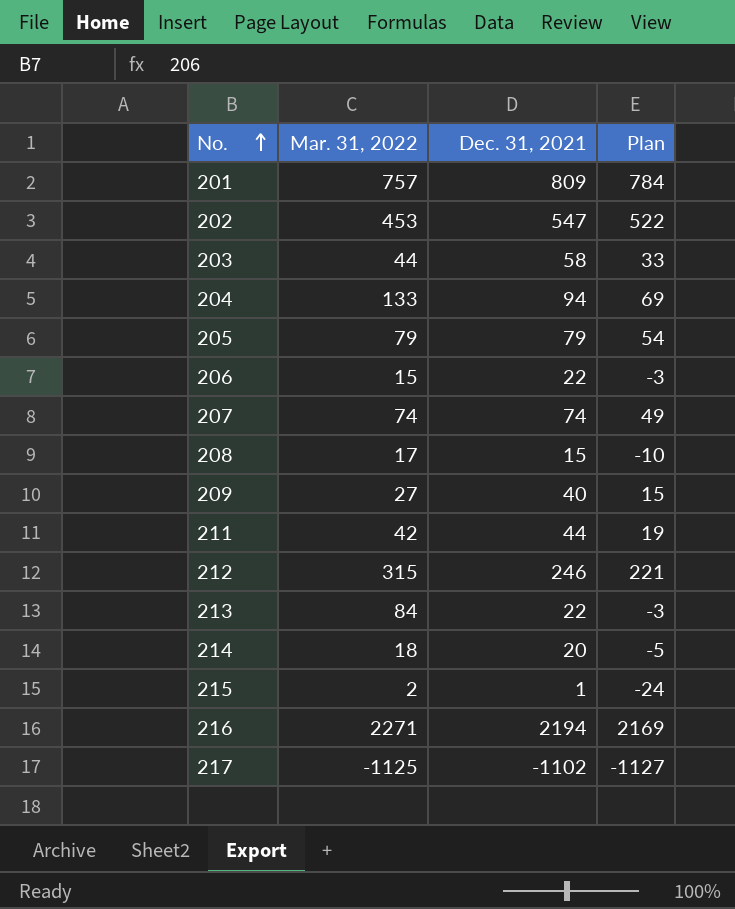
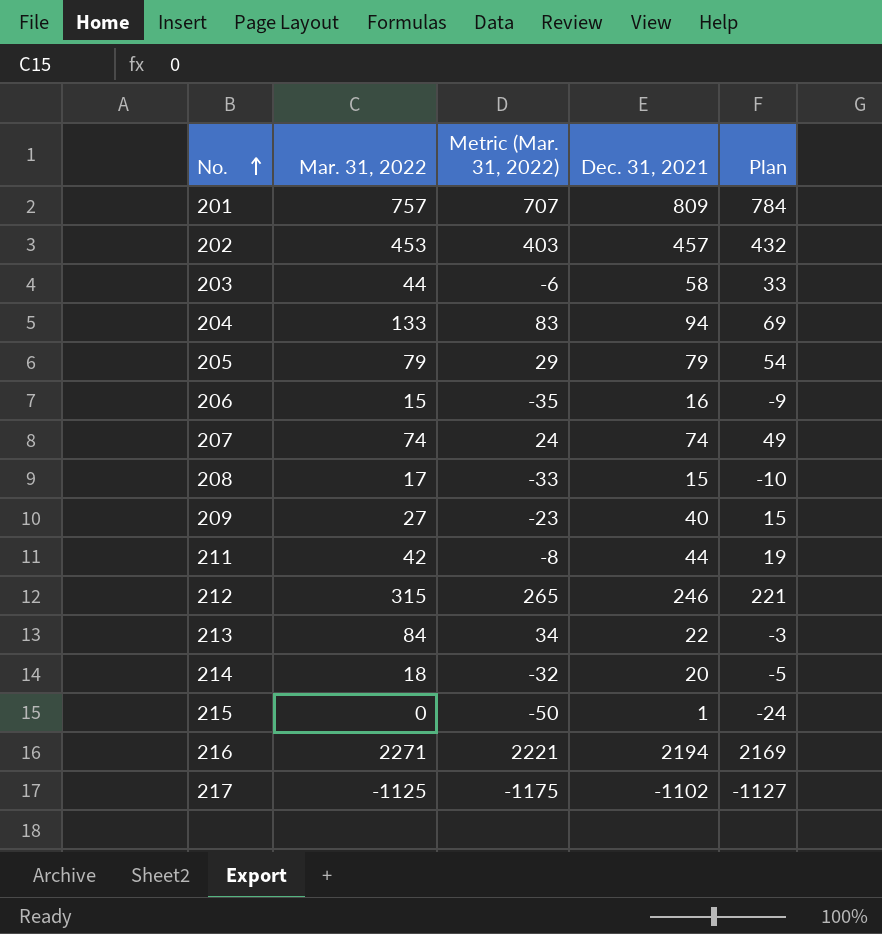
column Metric (Mar. 31, 2022) | formula: none -> [Mar. 31, 2022] - 50
202 | Dec. 31, 2021: 547 -> 457
202 | Plan: 522 -> 432
206 | Dec. 31, 2021: 22 -> 16
206 | Plan: -3 -> -9
215 | Mar. 31, 2022: 2 -> 0

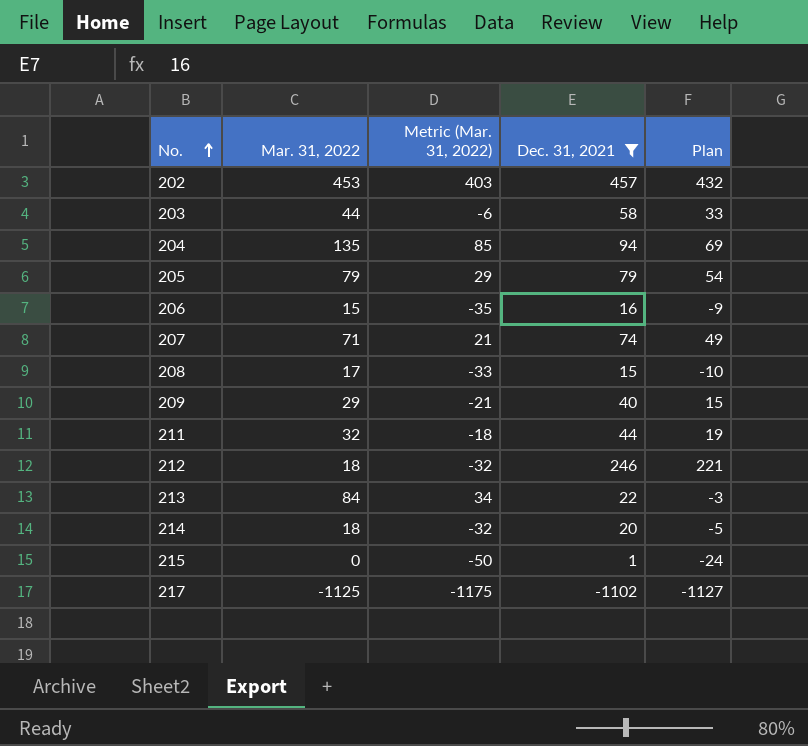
filter: none -> Dec. 31, 2021 <= 457
204 | Mar. 31, 2022: 133 -> 135
204 | Metric (Mar. 31, 2022): 83 -> 85
207 | Mar. 31, 2022: 74 -> 71
207 | Metric (Mar. 31, 2022): 24 -> 21
209 | Mar. 31, 2022: 27 -> 29
209 | Metric (Mar. 31, 2022): -23 -> -21
211 | Mar. 31, 2022: 42 -> 32
211 | Metric (Mar. 31, 2022): -8 -> -18
212 | Mar. 31, 2022: 315 -> 18
212 | Metric (Mar. 31, 2022): 265 -> -32

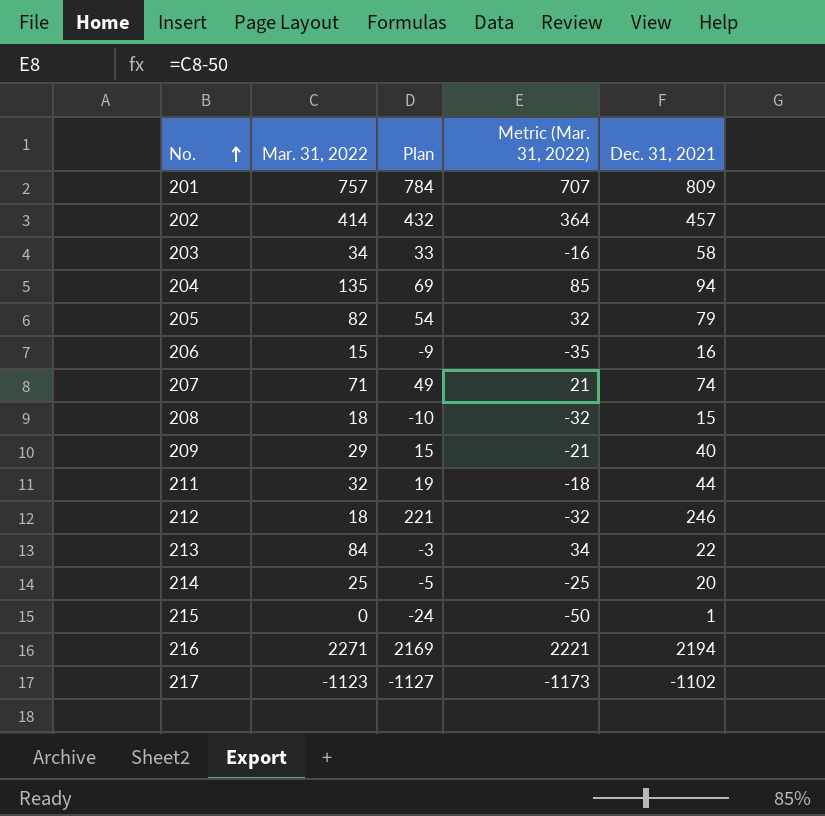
filter: Dec. 31, 2021 <= 457 -> none
column Plan | position: 5 -> 3
202 | Mar. 31, 2022: 453 -> 414
202 | Metric (Mar. 31, 2022): 403 -> 364
203 | Mar. 31, 2022: 44 -> 34
203 | Metric (Mar. 31, 2022): -6 -> -16
205 | Mar. 31, 2022: 79 -> 82
205 | Metric (Mar. 31, 2022): 29 -> 32
208 | Mar. 31, 2022: 17 -> 18
208 | Metric (Mar. 31, 2022): -33 -> -32
214 | Mar. 31, 2022: 18 -> 25
214 | Metric (Mar. 31, 2022): -32 -> -25
217 | Mar. 31, 2022: -1125 -> -1123
217 | Metric (Mar. 31, 2022): -1175 -> -1173

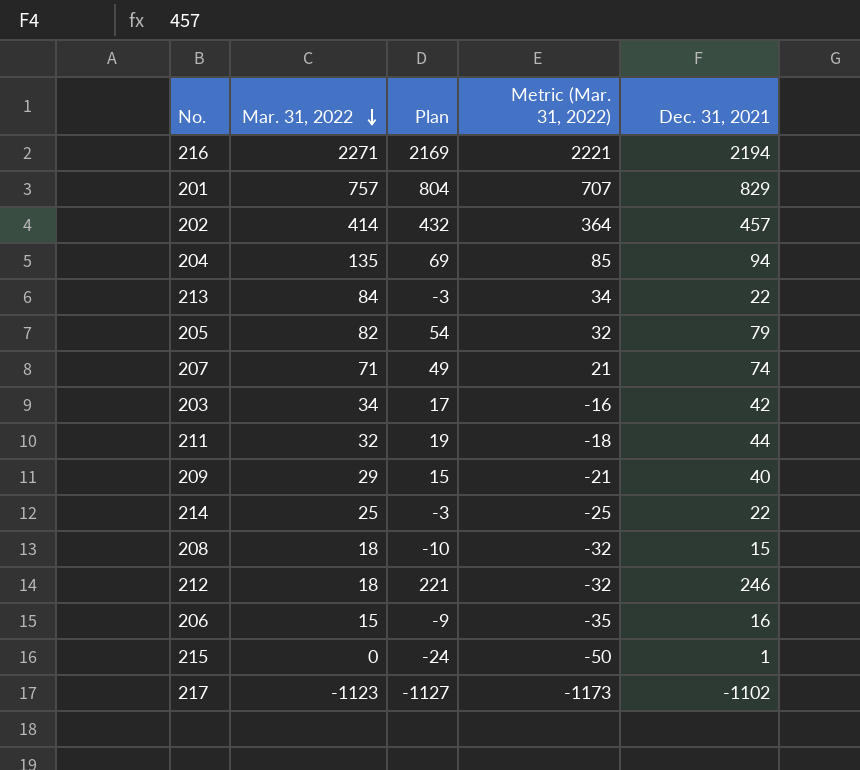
row order: No. ascending -> Mar. 31, 2022 descending
201 | Plan: 784 -> 804
201 | Dec. 31, 2021: 809 -> 829
203 | Plan: 33 -> 17
203 | Dec. 31, 2021: 58 -> 42
214 | Plan: -5 -> -3
214 | Dec. 31, 2021: 20 -> 22

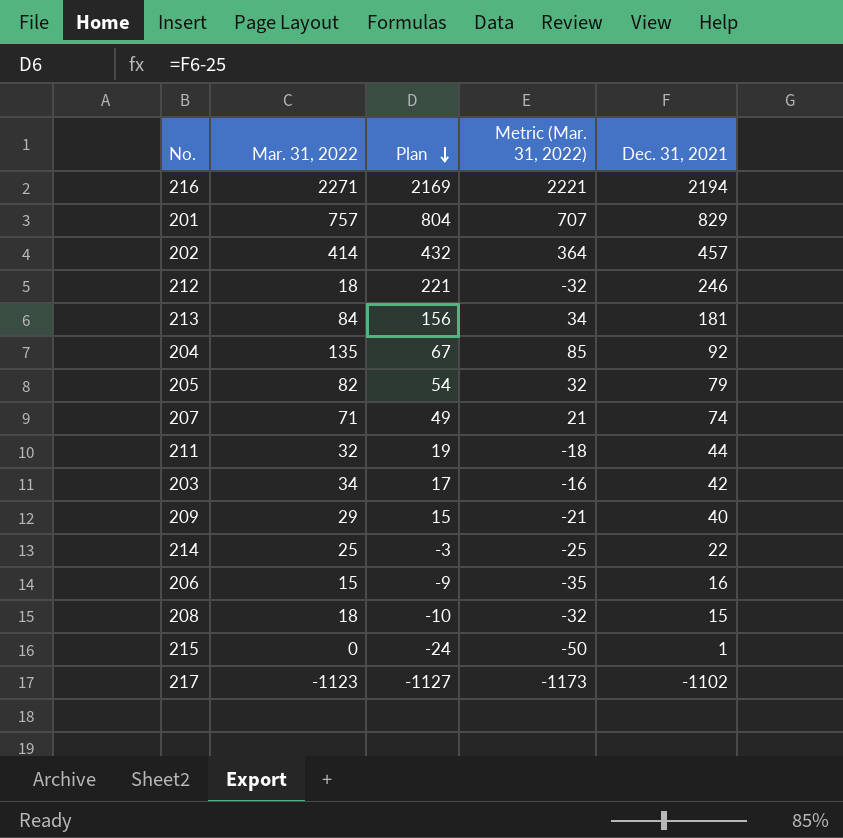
row order: Mar. 31, 2022 descending -> Plan descending
213 | Plan: -3 -> 156
213 | Dec. 31, 2021: 22 -> 181
204 | Plan: 69 -> 67
204 | Dec. 31, 2021: 94 -> 92

